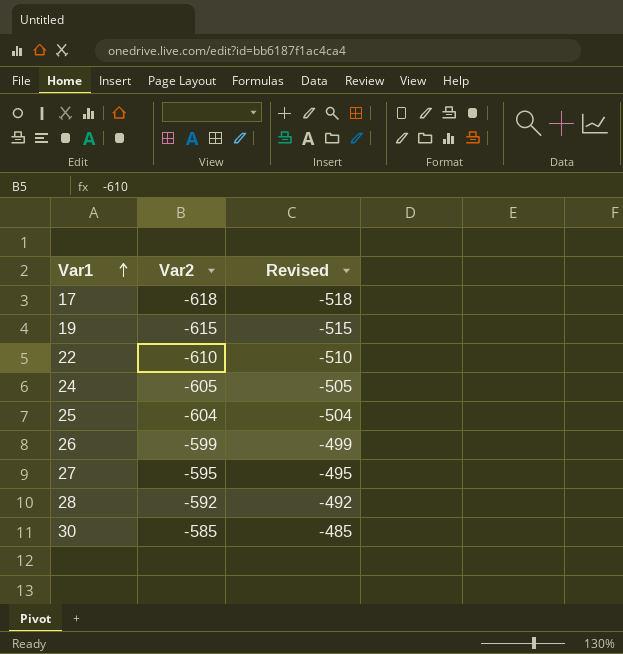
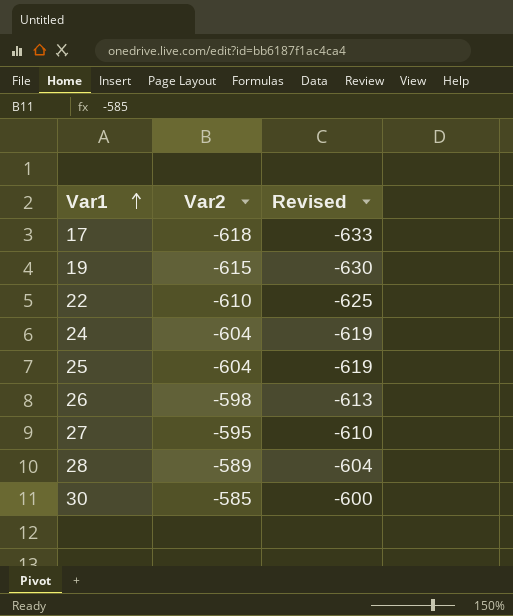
column Revised | formula: [Var2] + 100 -> [Var2] - 15
24 | Var2: -605 -> -604
26 | Var2: -599 -> -598
28 | Var2: -592 -> -589

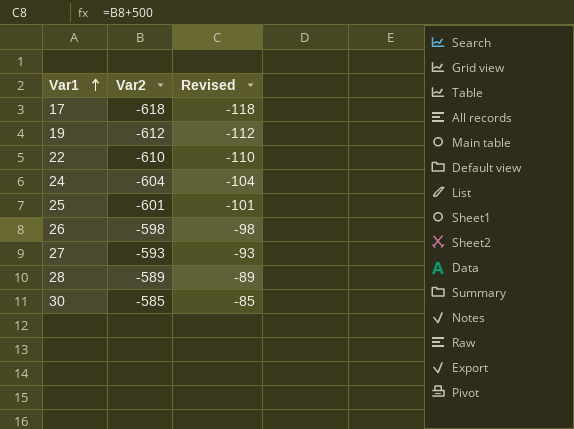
column Revised | formula: [Var2] - 15 -> [Var2] + 500
19 | Var2: -615 -> -612
25 | Var2: -604 -> -601
27 | Var2: -595 -> -593

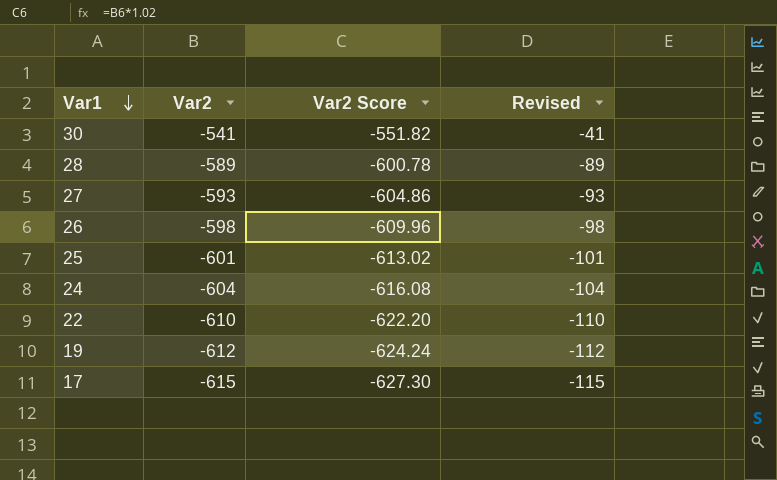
row order: Var1 ascending -> Var1 descending
column Var2 Score | formula: none -> [Var2] * 1.02
30 | Var2: -585 -> -541
30 | Revised: -85 -> -41
17 | Var2: -618 -> -615
17 | Revised: -118 -> -115

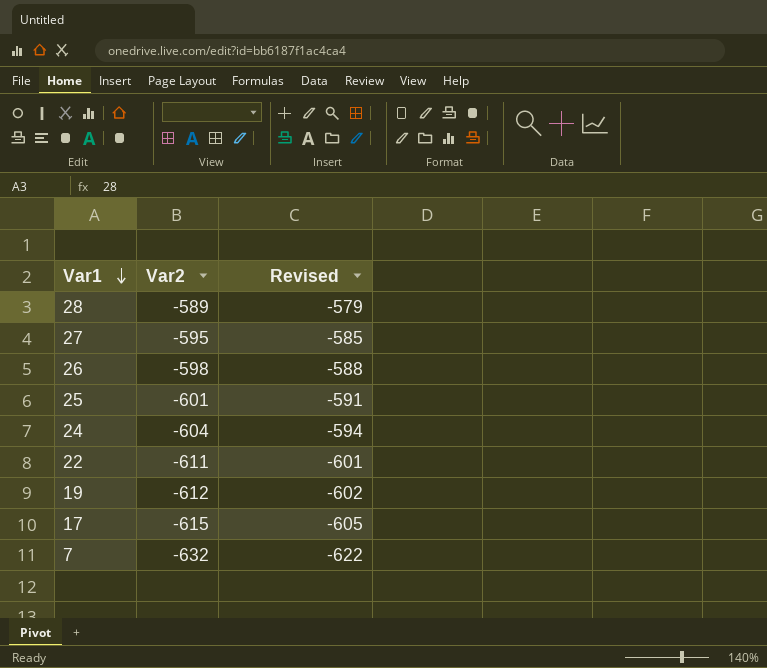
column Var2 Score | formula: [Var2] * 1.02 -> none
column Revised | formula: [Var2] + 500 -> [Var2] + 10
row 30: -541 | -551.82 | -41 -> none
27 | Var2: -593 -> -595
22 | Var2: -610 -> -611
row 7: none -> -632 | -622

